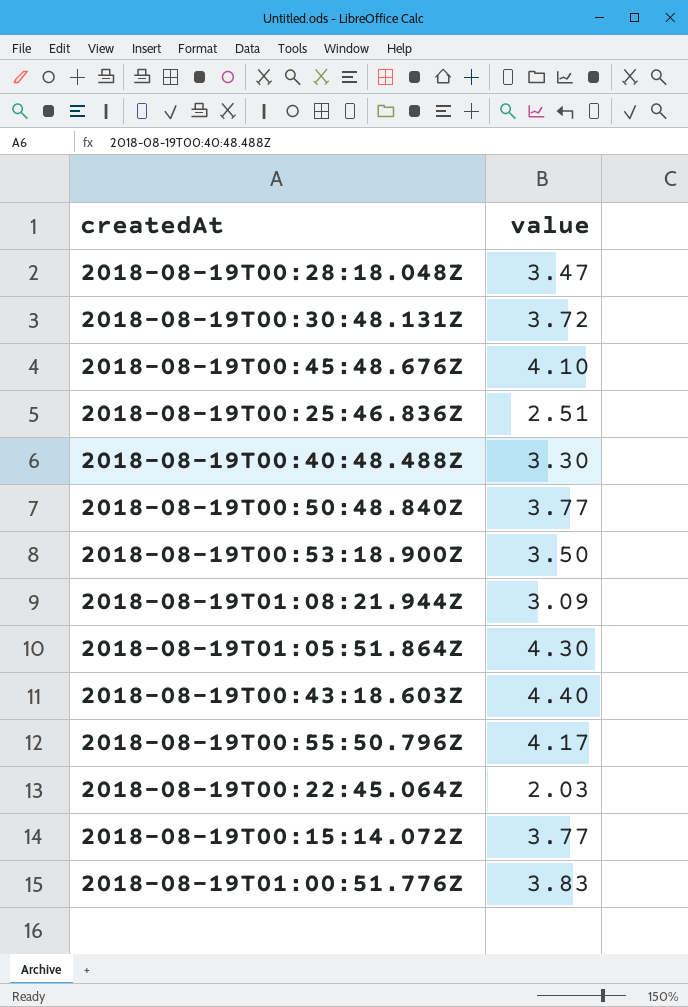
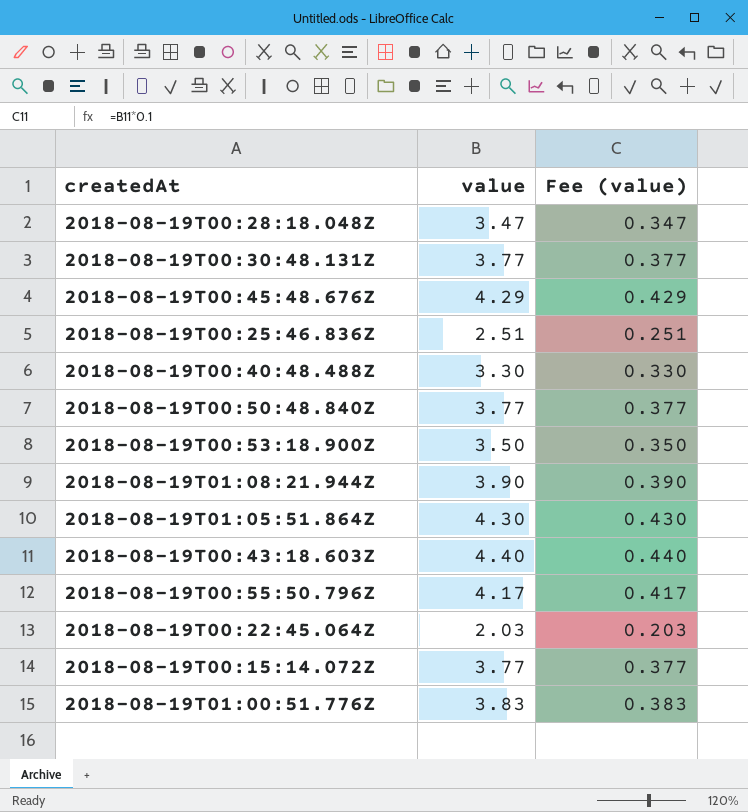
column Fee (value) | formula: none -> [value] * 0.1
2018-08-19T00:30:48.131Z | value: 3.72 -> 3.77
2018-08-19T00:45:48.676Z | value: 4.10 -> 4.29
2018-08-19T01:08:21.944Z | value: 3.09 -> 3.90

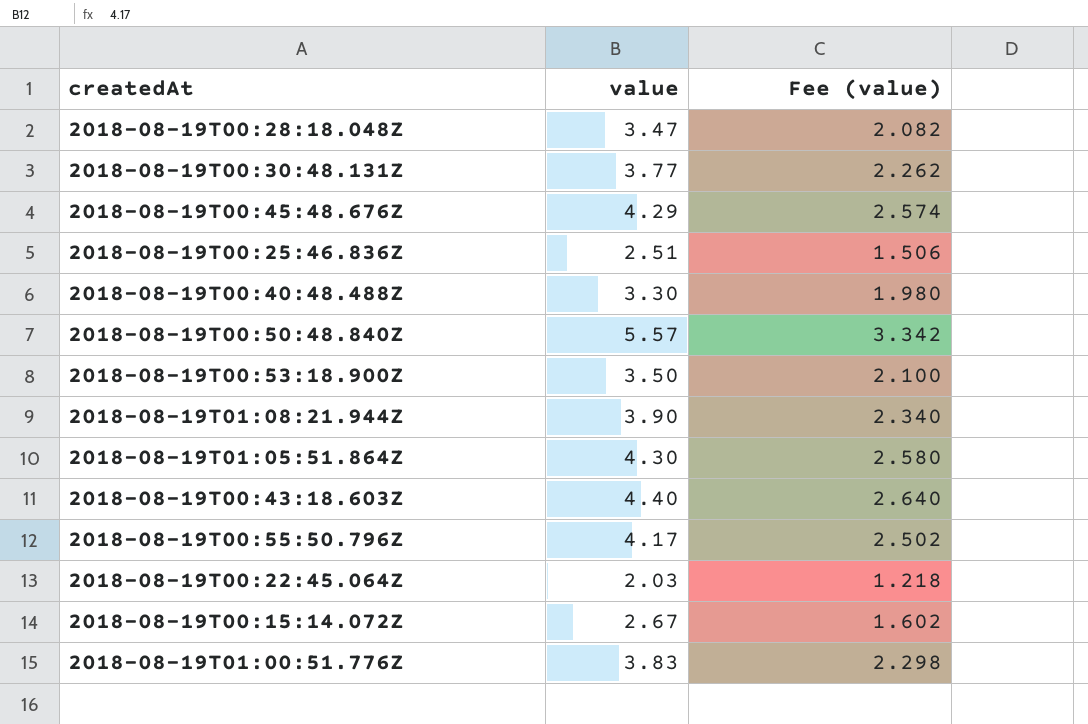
column Fee (value) | formula: [value] * 0.1 -> [value] * 0.6
2018-08-19T00:50:48.840Z | value: 3.77 -> 5.57
2018-08-19T00:15:14.072Z | value: 3.77 -> 2.67

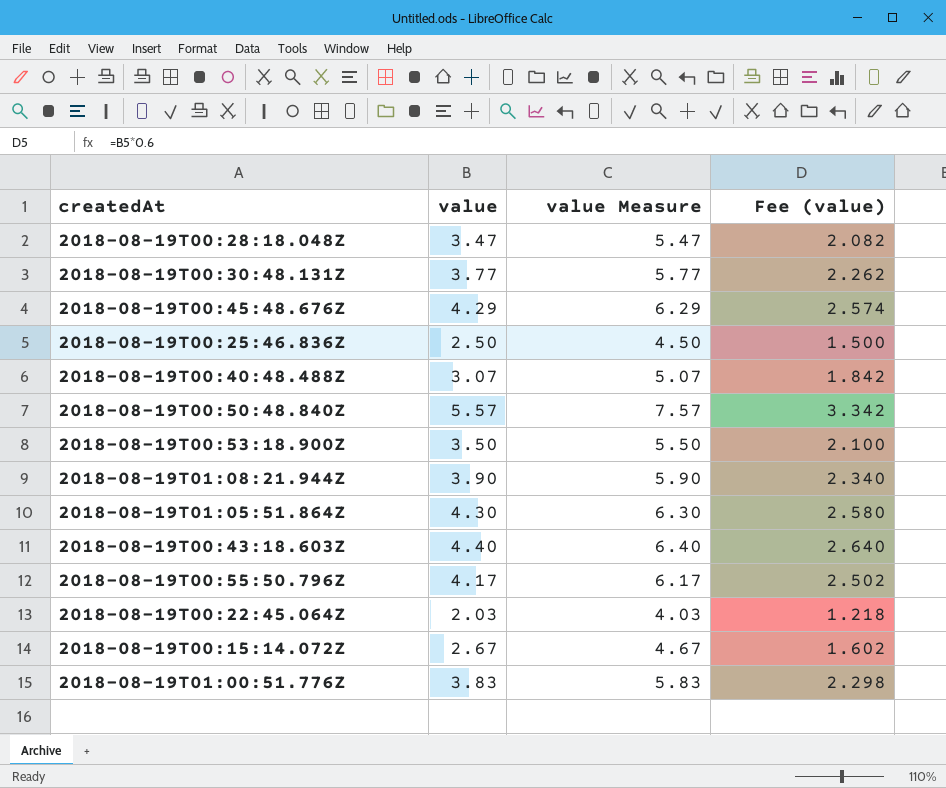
column value Measure | formula: none -> [value] + 2
2018-08-19T00:25:46.836Z | value: 2.51 -> 2.50
2018-08-19T00:25:46.836Z | Fee (value): 1.506 -> 1.500
2018-08-19T00:40:48.488Z | value: 3.30 -> 3.07
2018-08-19T00:40:48.488Z | Fee (value): 1.980 -> 1.842

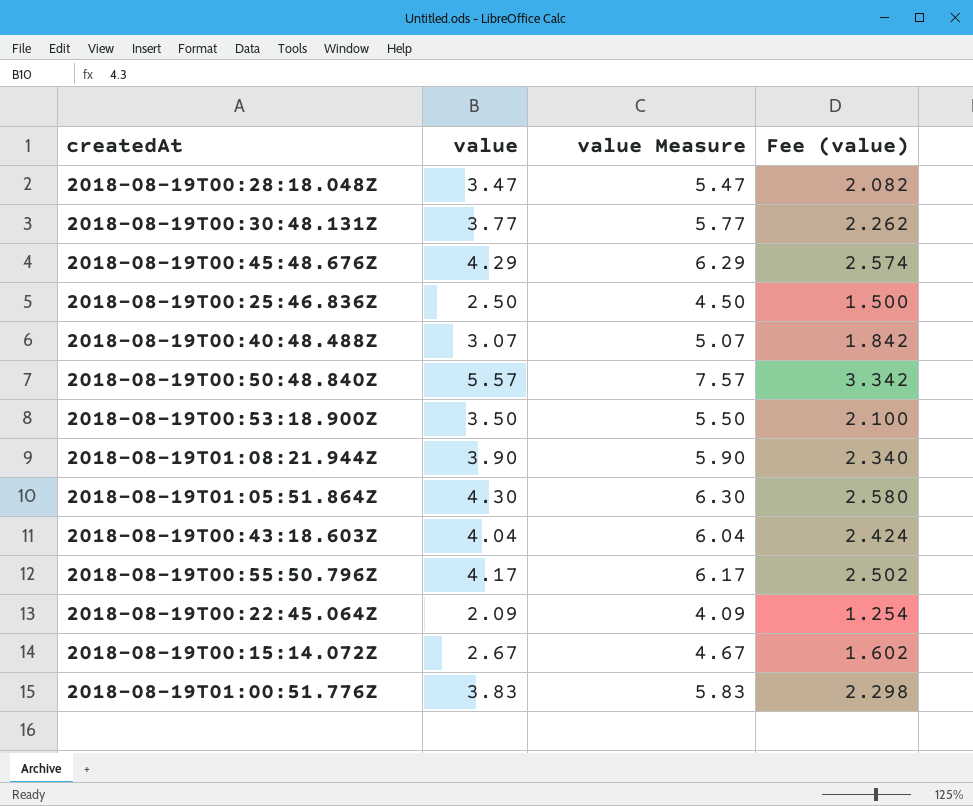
2018-08-19T00:43:18.603Z | value: 4.40 -> 4.04
2018-08-19T00:43:18.603Z | value Measure: 6.40 -> 6.04
2018-08-19T00:43:18.603Z | Fee (value): 2.640 -> 2.424
2018-08-19T00:22:45.064Z | value: 2.03 -> 2.09
2018-08-19T00:22:45.064Z | value Measure: 4.03 -> 4.09
2018-08-19T00:22:45.064Z | Fee (value): 1.218 -> 1.254

